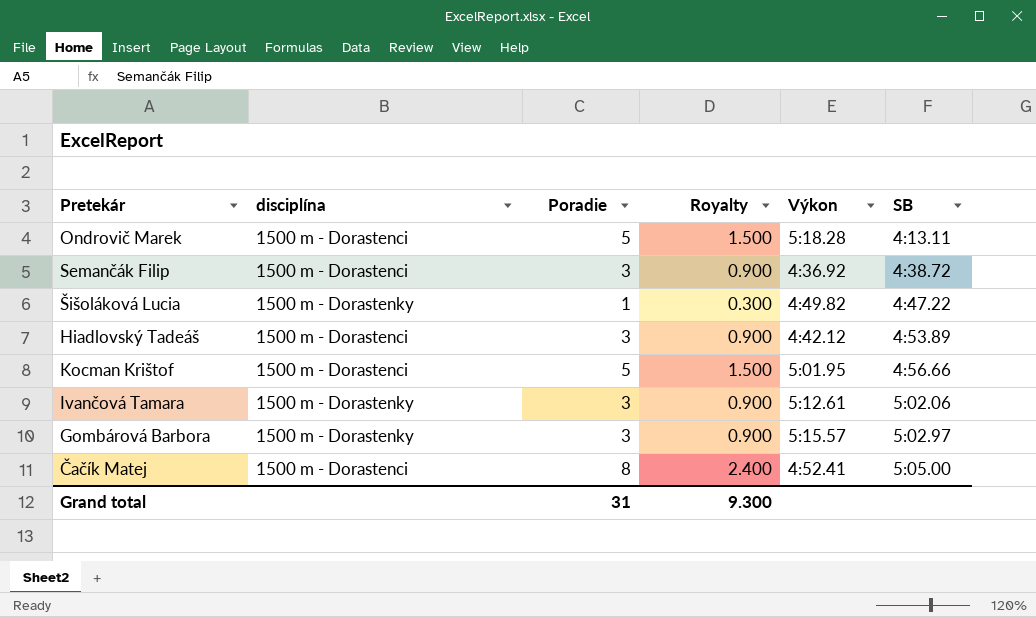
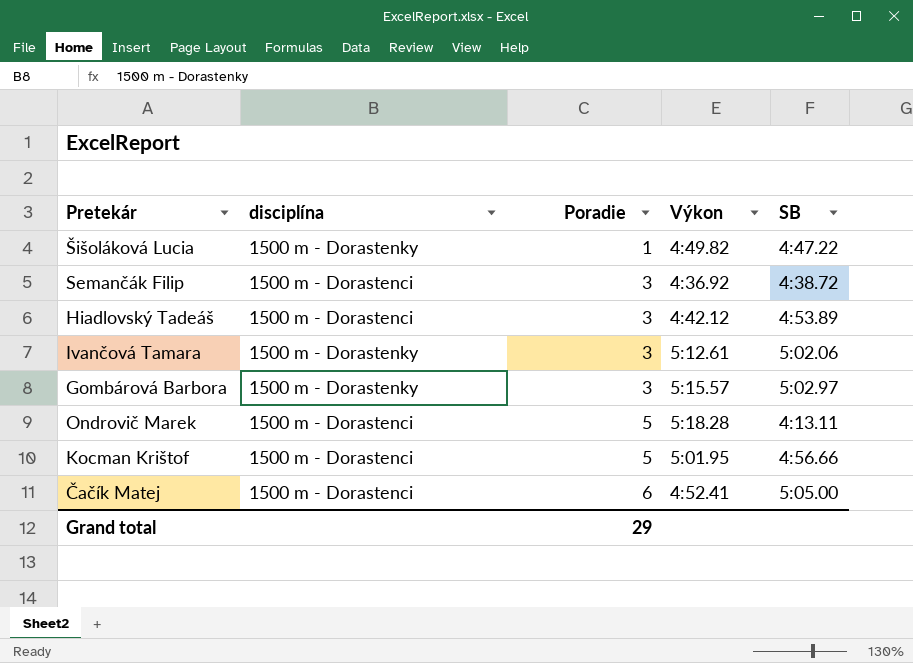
row order: SB ascending -> Poradie ascending
column Royalty | formula: [Poradie] * 0.3 -> none
Čačík Matej | Poradie: 8 -> 6
Grand total | Poradie: 31 -> 29

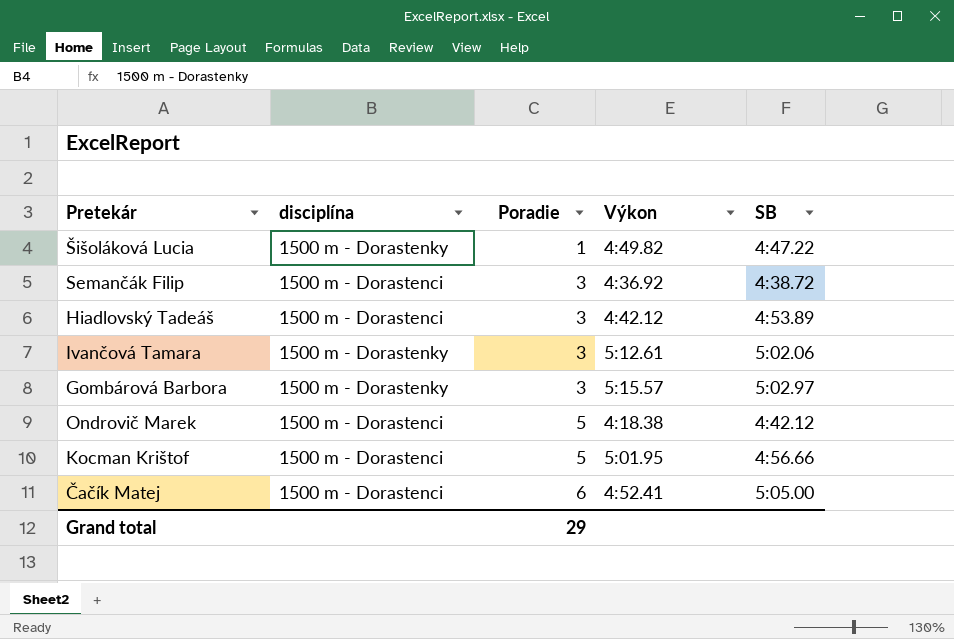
Ondrovič Marek | Výkon: 5:18.28 -> 4:18.38
Ondrovič Marek | SB: 4:13.11 -> 4:42.12

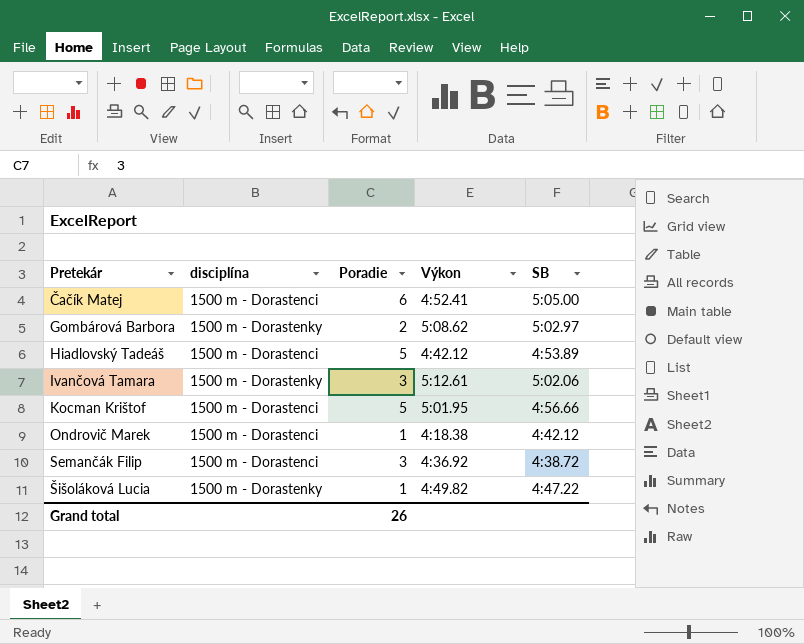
row order: Poradie ascending -> Pretekár ascending
Gombárová Barbora | Poradie: 3 -> 2
Gombárová Barbora | Výkon: 5:15.57 -> 5:08.62
Hiadlovský Tadeáš | Poradie: 3 -> 5
Ondrovič Marek | Poradie: 5 -> 1
Grand total | Poradie: 29 -> 26

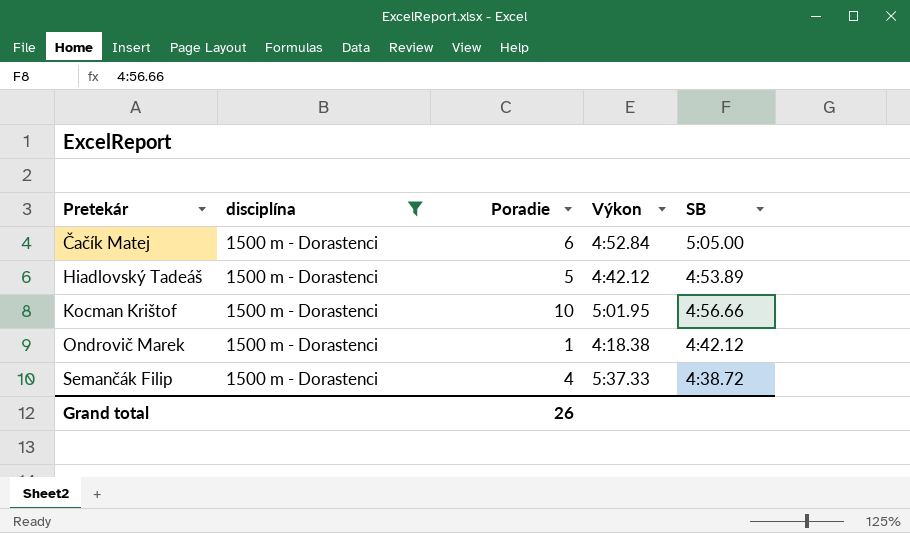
filter: none -> disciplína = 1500 m - Dorastenci
Čačík Matej | Výkon: 4:52.41 -> 4:52.84
Kocman Krištof | Poradie: 5 -> 10
Semančák Filip | Poradie: 3 -> 4
Semančák Filip | Výkon: 4:36.92 -> 5:37.33

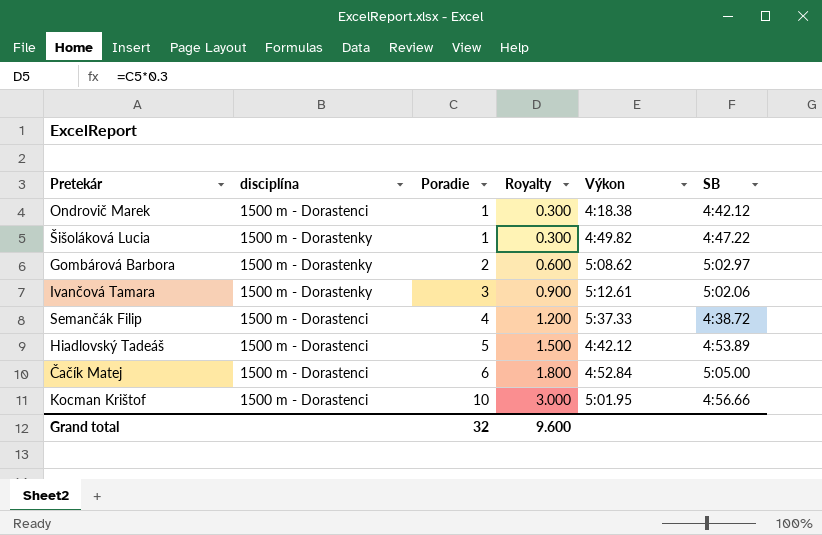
filter: disciplína = 1500 m - Dorastenci -> none
row order: Pretekár ascending -> Poradie ascending
column Royalty | formula: none -> [Poradie] * 0.3
Grand total | Poradie: 26 -> 32

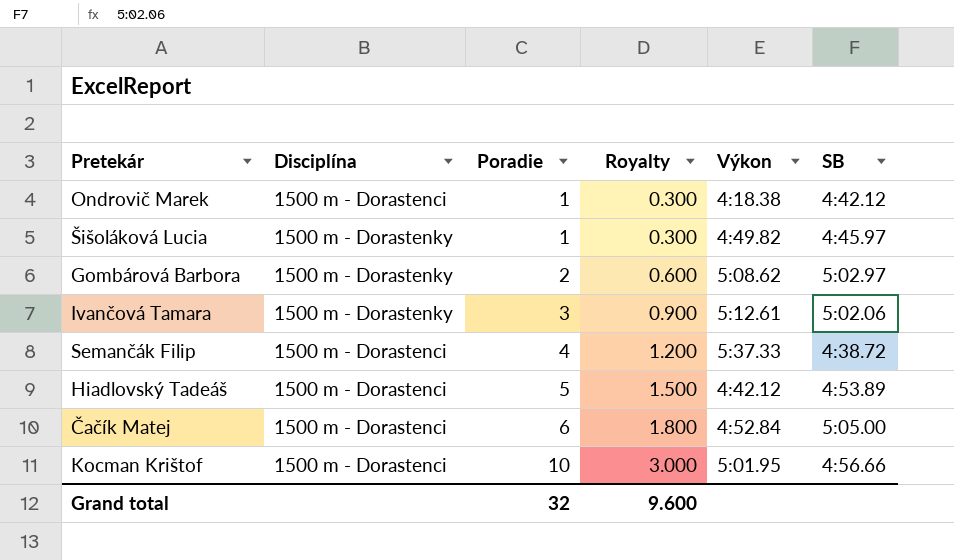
column name: disciplína -> Disciplína
Šišoláková Lucia | SB: 4:47.22 -> 4:45.97

